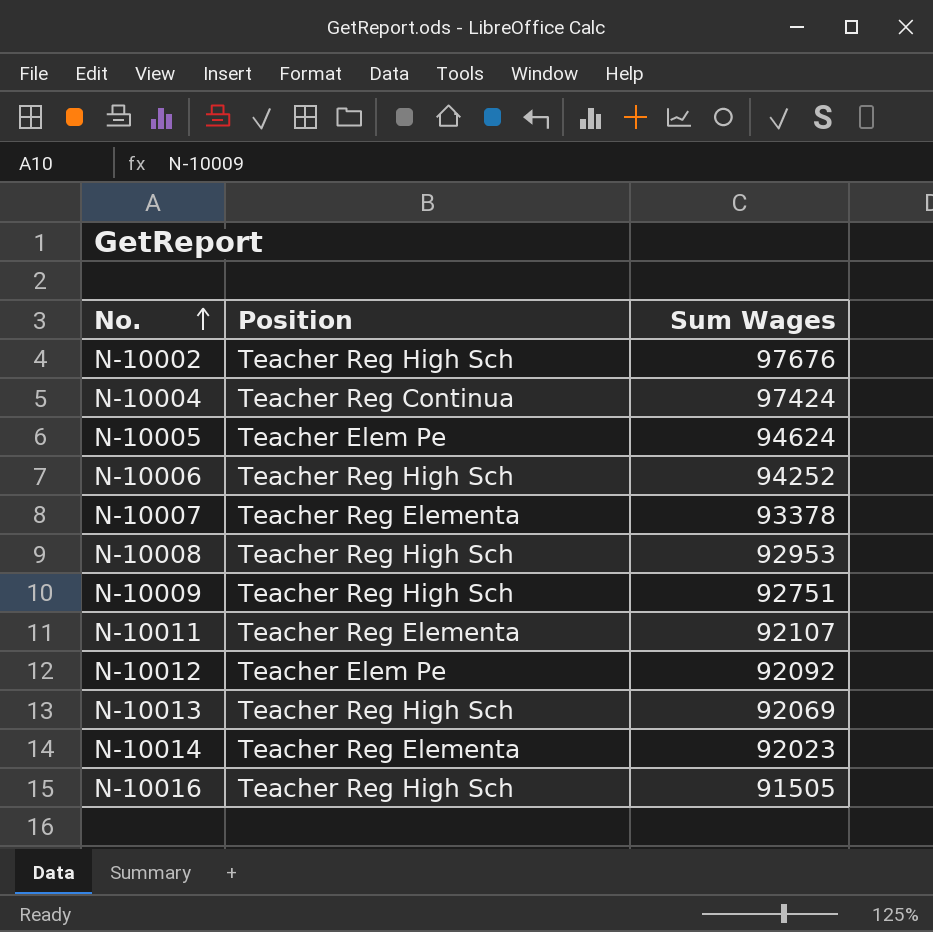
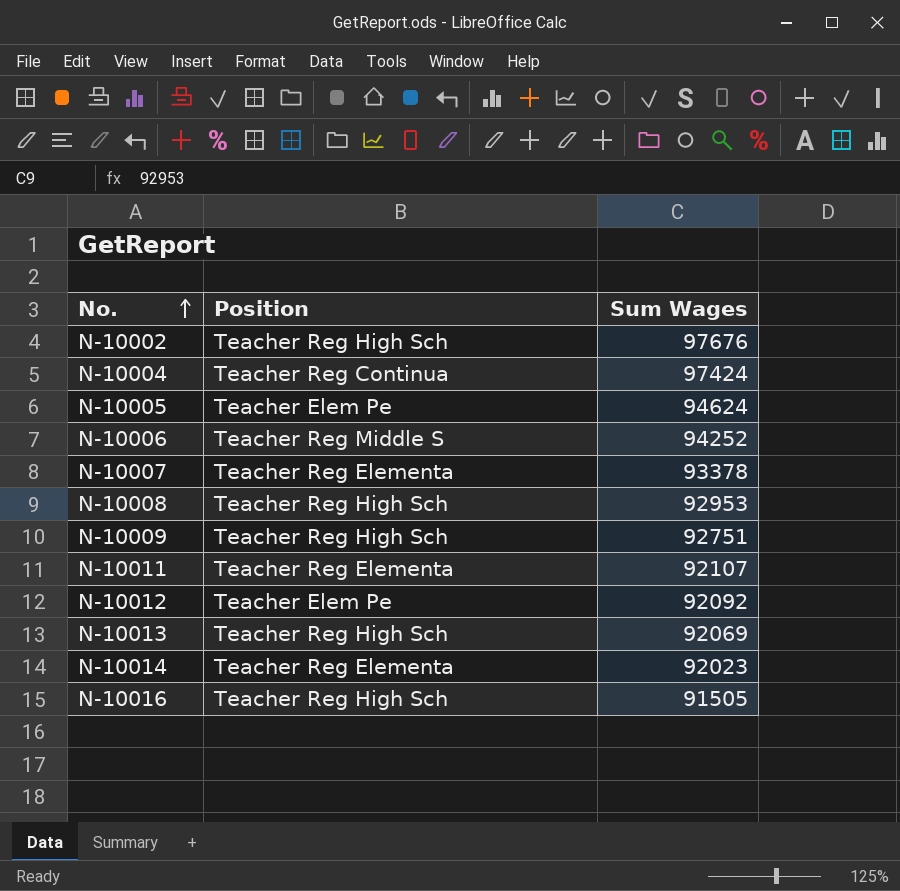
N-10006 | Position: Teacher Reg High Sch -> Teacher Reg Middle S

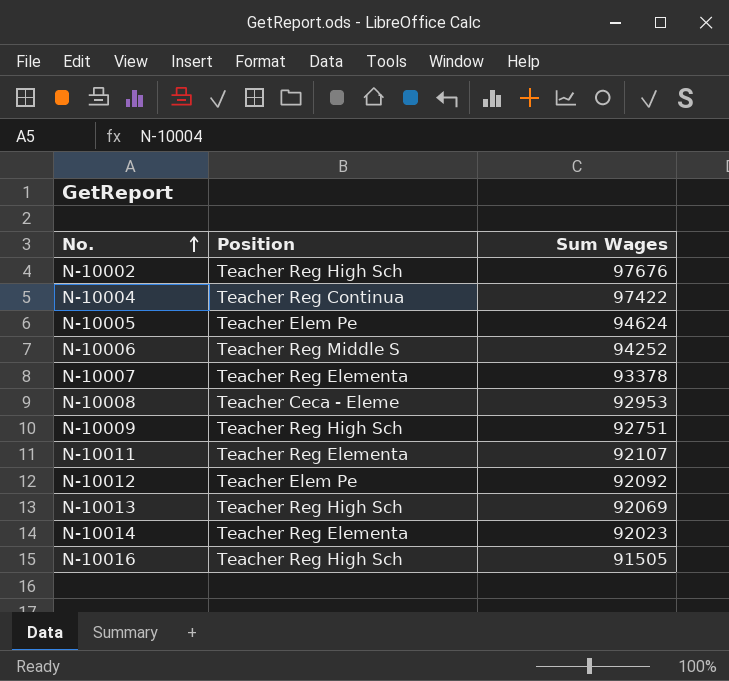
N-10004 | Sum Wages: 97424 -> 97422
N-10008 | Position: Teacher Reg High Sch -> Teacher Ceca - Eleme

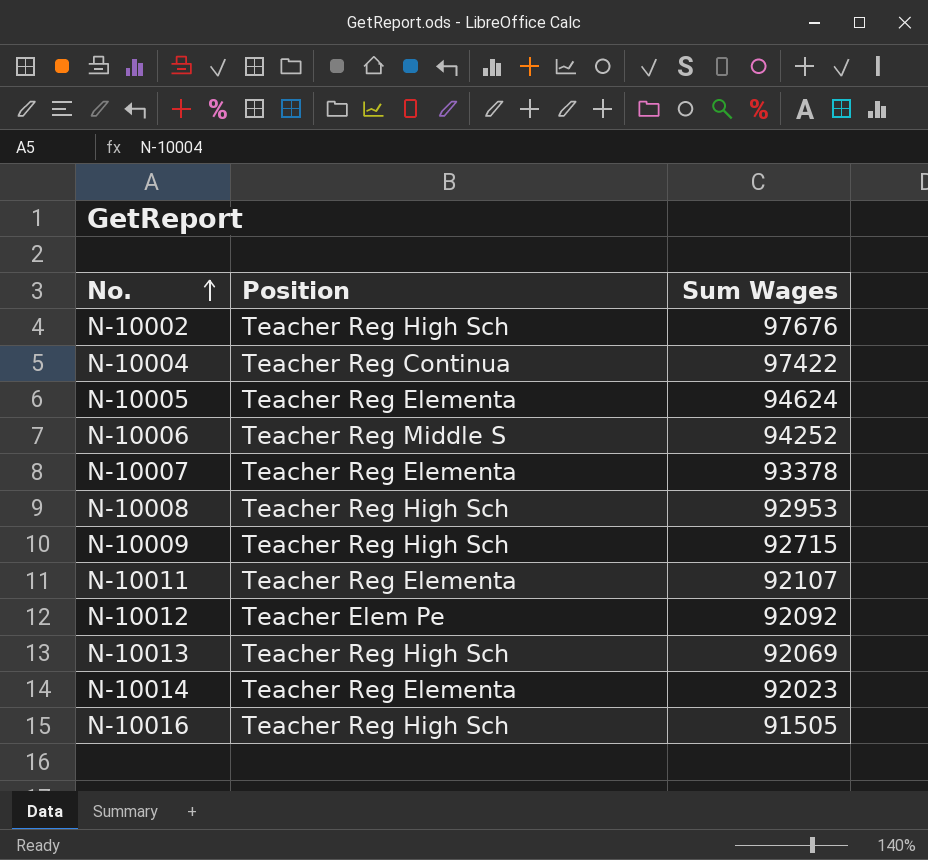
N-10005 | Position: Teacher Elem Pe -> Teacher Reg Elementa
N-10008 | Position: Teacher Ceca - Eleme -> Teacher Reg High Sch
N-10009 | Sum Wages: 92751 -> 92715

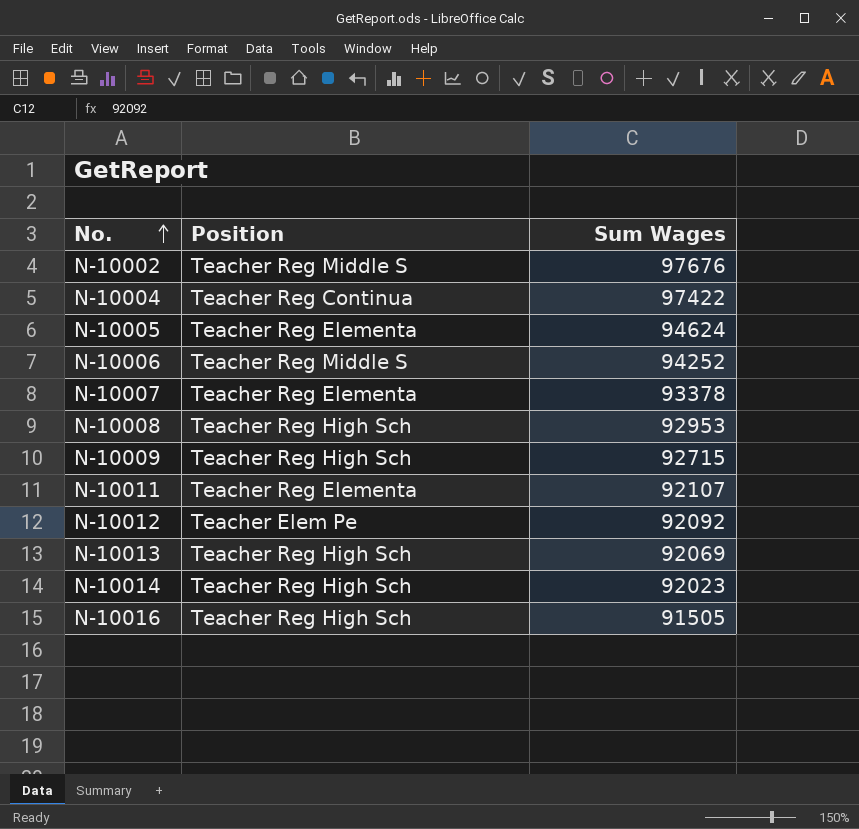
N-10002 | Position: Teacher Reg High Sch -> Teacher Reg Middle S
N-10014 | Position: Teacher Reg Elementa -> Teacher Reg High Sch

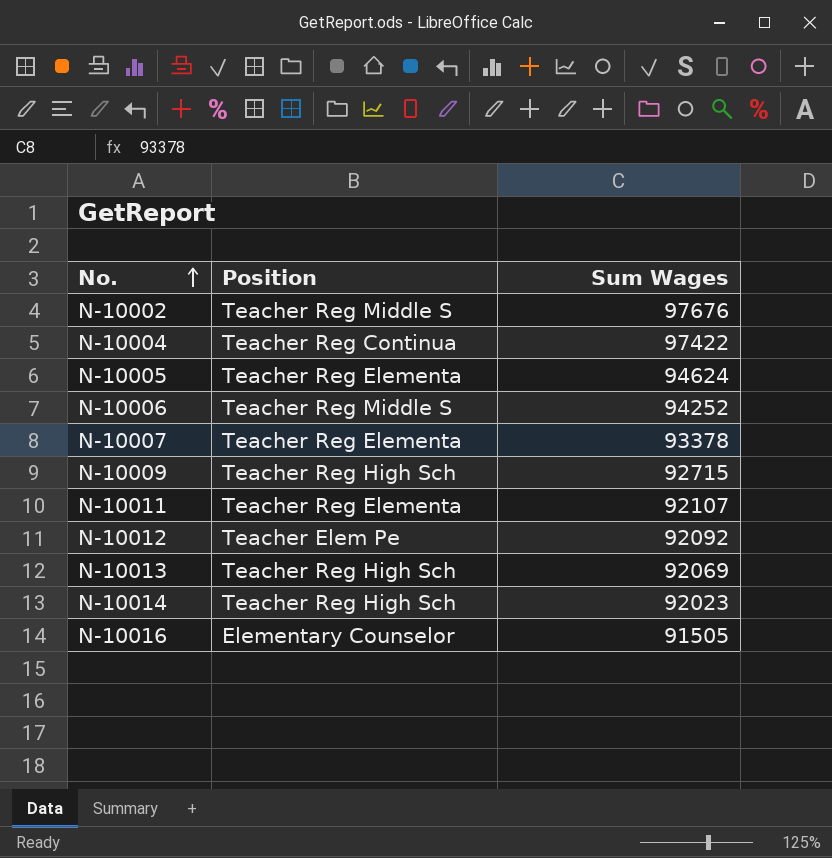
row N-10008: Teacher Reg High Sch | 92953 -> none
N-10016 | Position: Teacher Reg High Sch -> Elementary Counselor

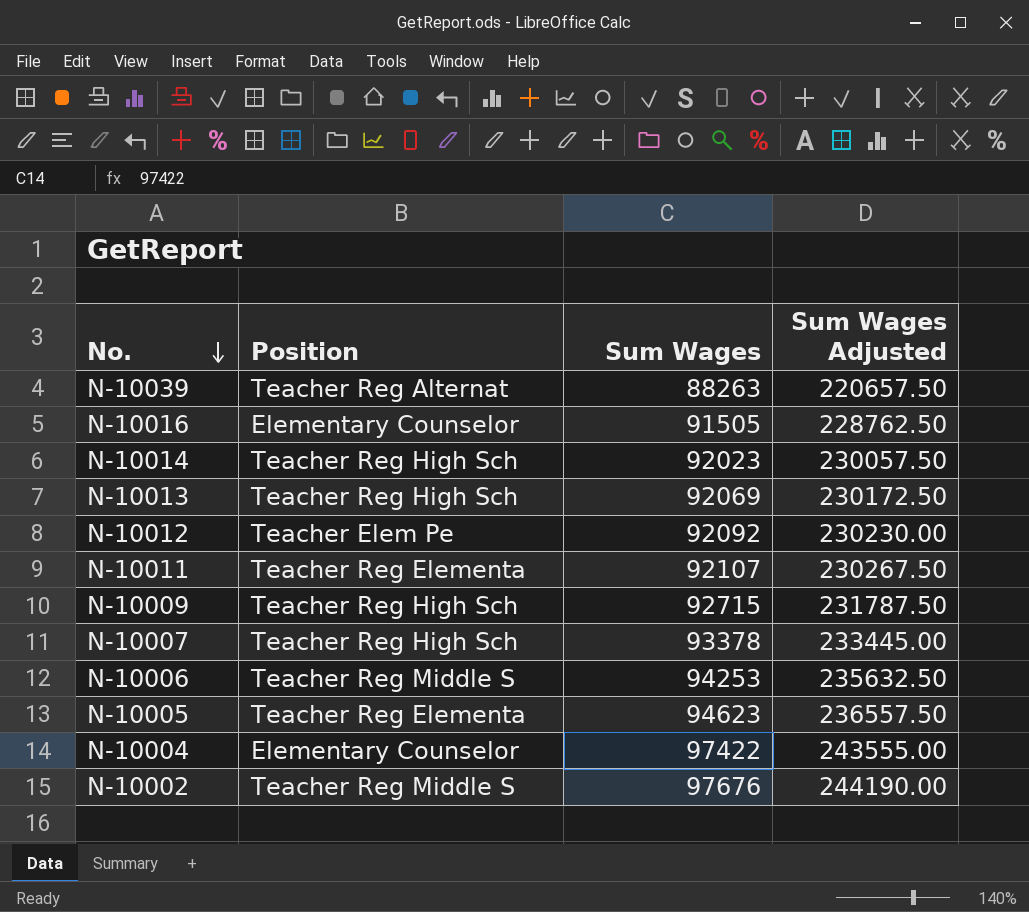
row order: No. ascending -> No. descending
column Sum Wages Adjusted | formula: none -> [Sum Wages] * 2.5
row N-10039: none -> Teacher Reg Alternat | 88263 | 220657.50
N-10007 | Position: Teacher Reg Elementa -> Teacher Reg High Sch
N-10006 | Sum Wages: 94252 -> 94253
N-10005 | Sum Wages: 94624 -> 94623
N-10004 | Position: Teacher Reg Continua -> Elementary Counselor

